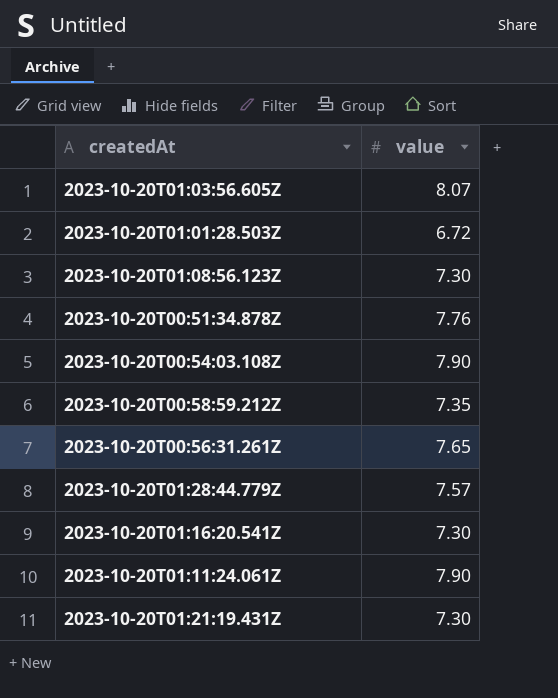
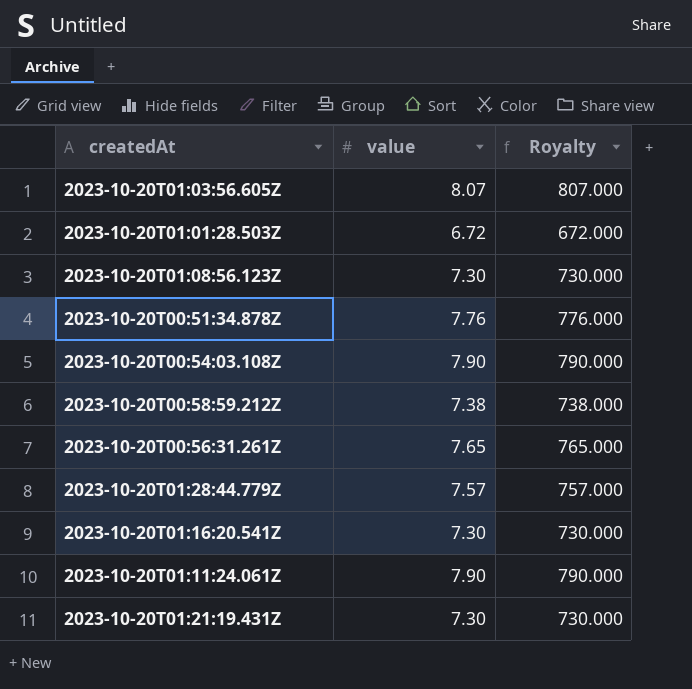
column Royalty | formula: none -> [value] * 100
2023-10-20T00:58:59.212Z | value: 7.35 -> 7.38

